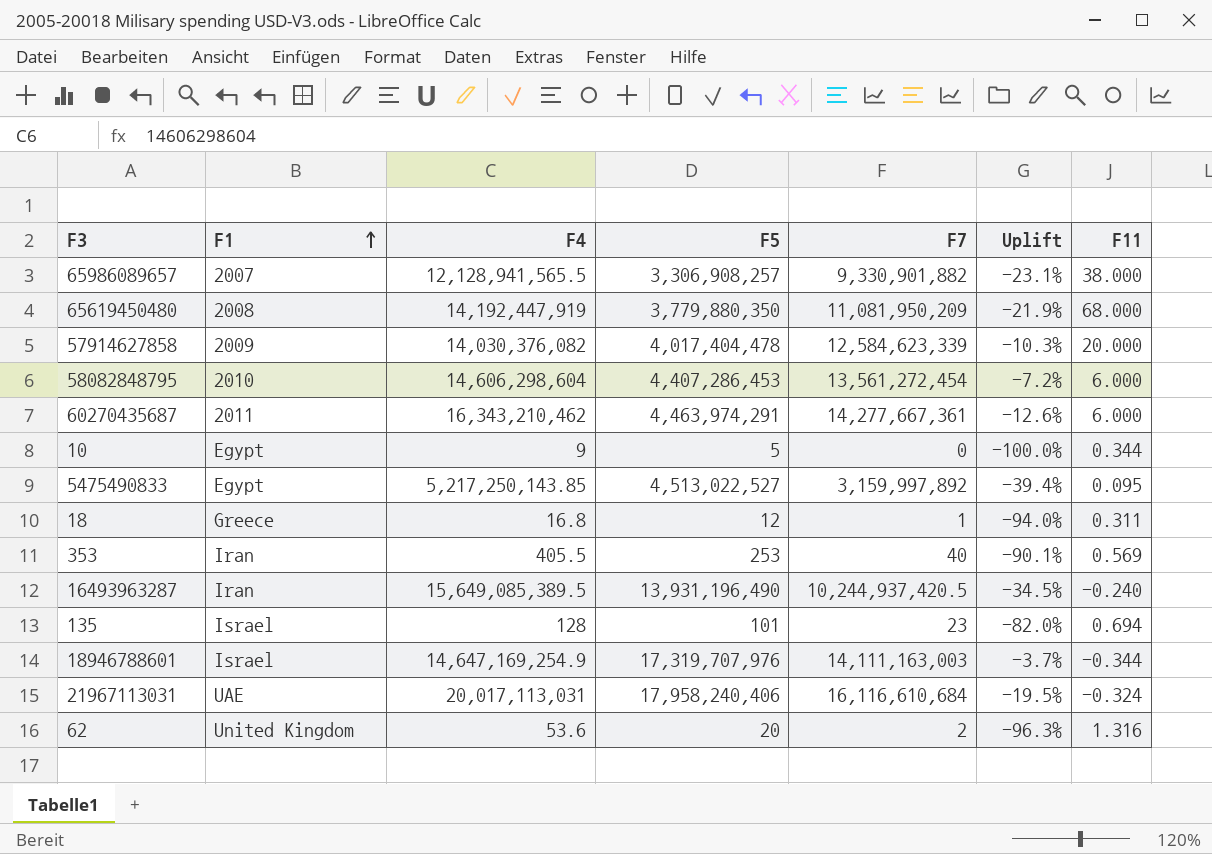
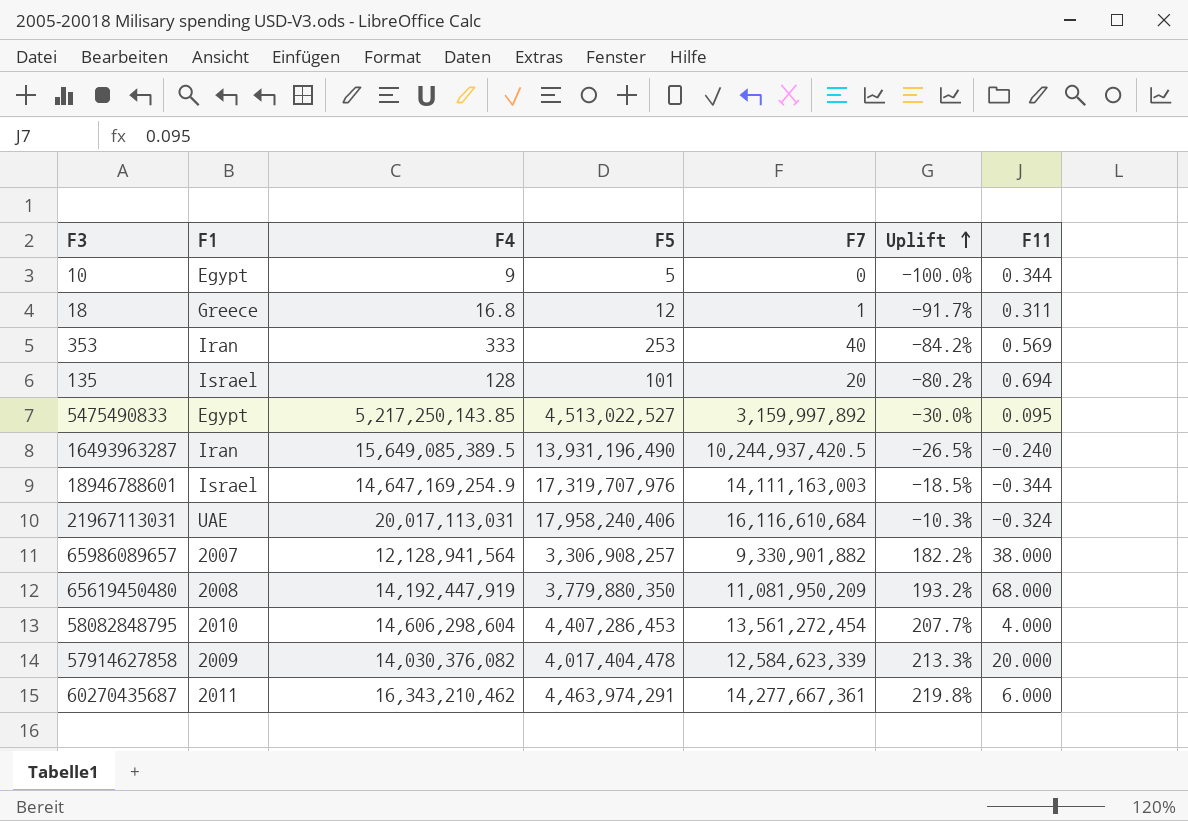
row order: F1 ascending -> Uplift ascending
column Uplift | formula: ([F7] - [F4]) / [F4] -> ([F7] - [F5]) / [F5]
row 62: United Kingdom | 53.6 | 20 | 2 | -96.3% | 1.316 -> none
353 | F4: 405.5 -> 333
135 | F7: 23 -> 20
65986089657 | F4: 12,128,941,565.5 -> 12,128,941,564
58082848795 | F11: 6.000 -> 4.000

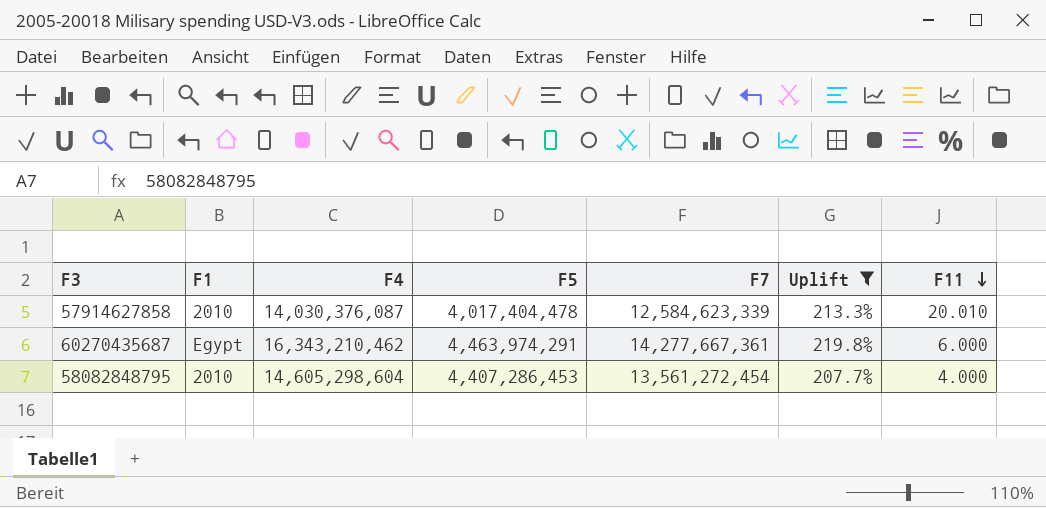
filter: none -> Uplift >= 207.7%
row order: Uplift ascending -> F11 descending
57914627858 | F1: 2009 -> 2010
57914627858 | F4: 14,030,376,082 -> 14,030,376,087
57914627858 | F11: 20.000 -> 20.010
60270435687 | F1: 2011 -> Egypt
58082848795 | F4: 14,606,298,604 -> 14,605,298,604

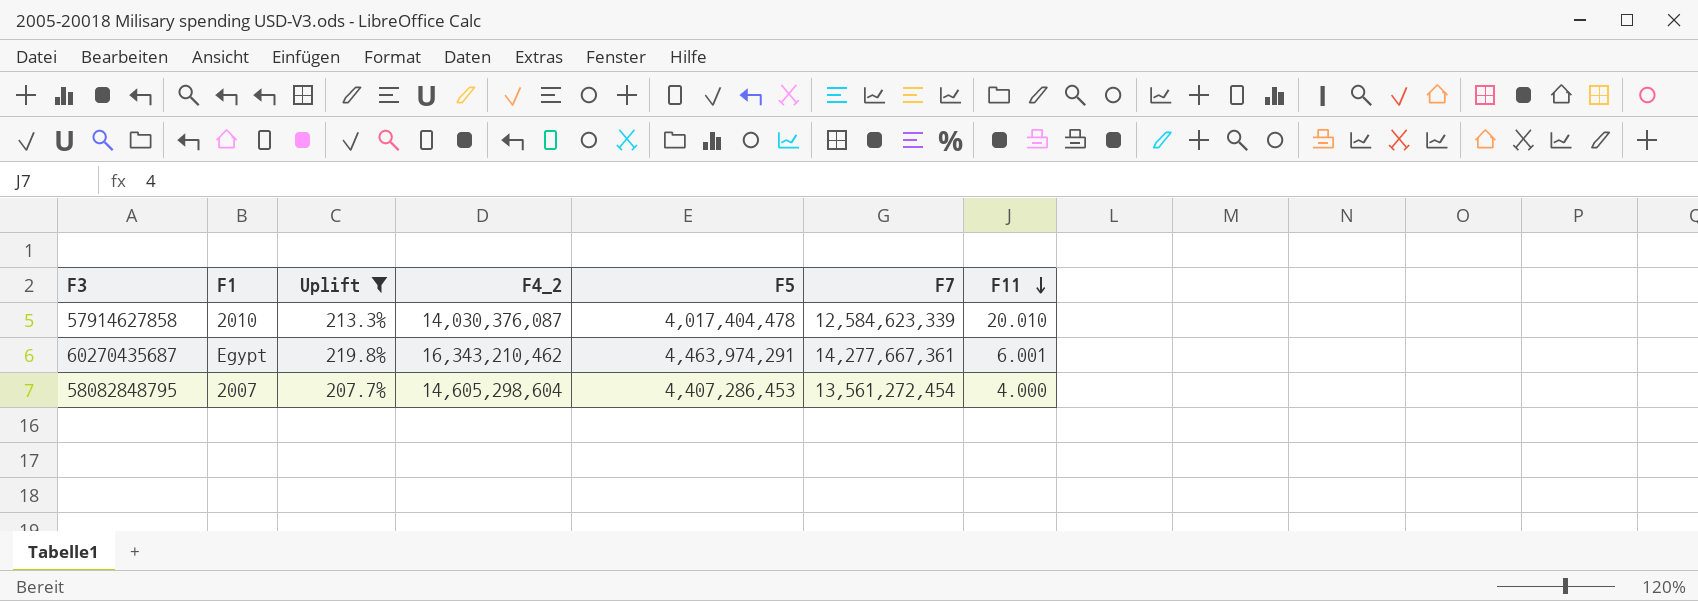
column Uplift | position: 6 -> 3
column name: F4 -> F4_2
60270435687 | F11: 6.000 -> 6.001
58082848795 | F1: 2010 -> 2007

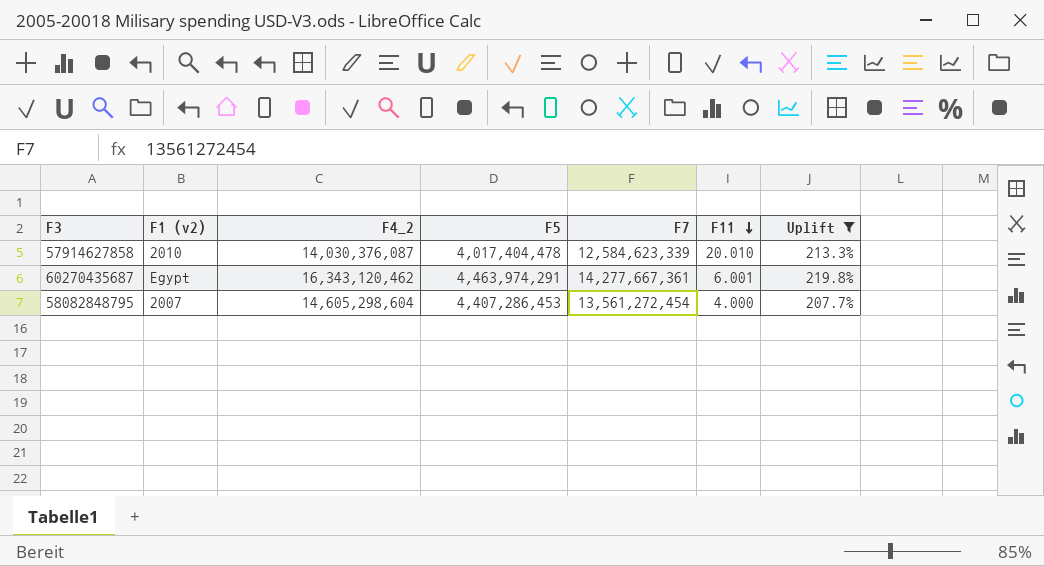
column name: F1 -> F1 (v2)
column Uplift | position: 3 -> 7
60270435687 | F4_2: 16,343,210,462 -> 16,343,120,462

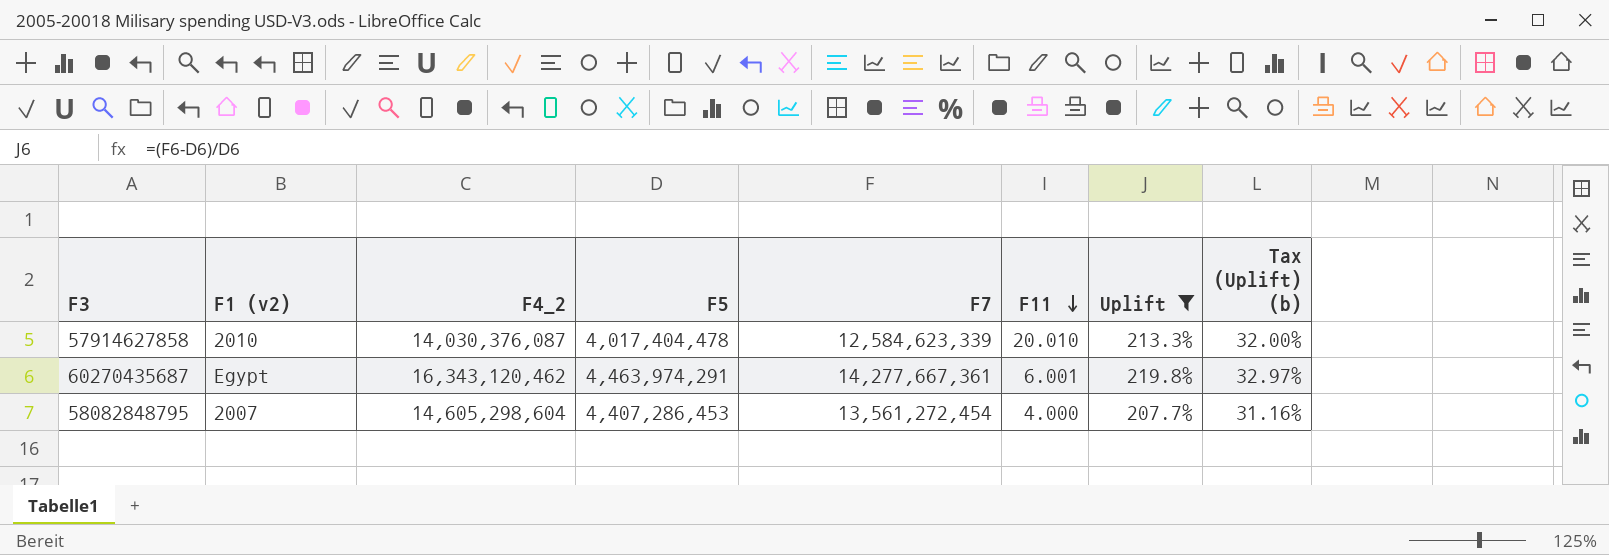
column Tax (Uplift) (b) | formula: none -> [Uplift] * 0.15

